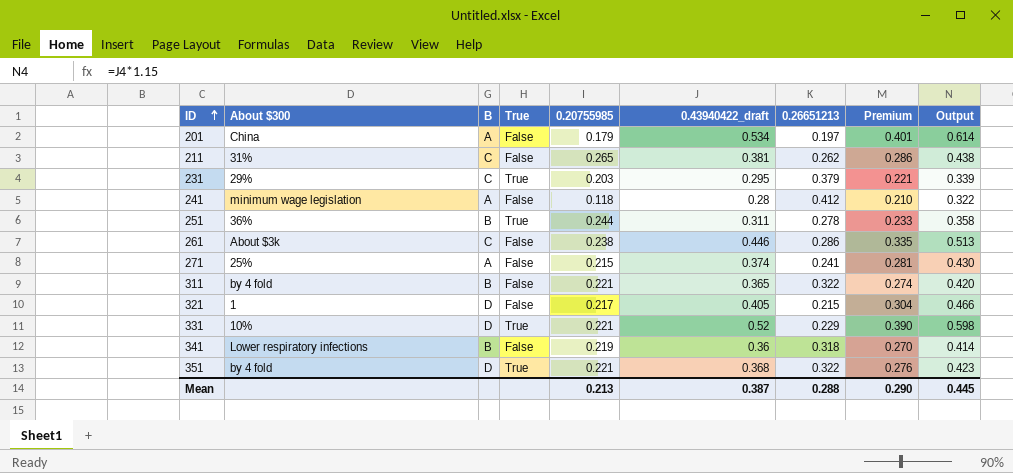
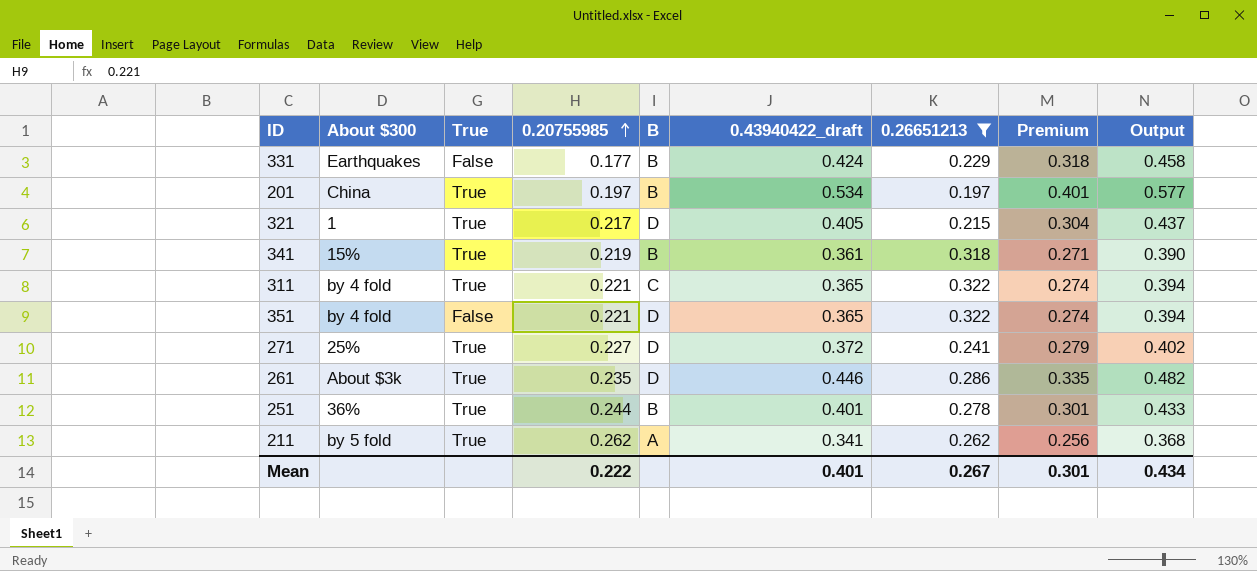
filter: none -> 0.26651213 <= 0.322
row order: ID ascending -> 0.20755985 ascending
column B | position: 3 -> 5
column Output | formula: [0.43940422_draft] * 1.15 -> [0.43940422_draft] * 1.08
331 | About $300: 10% -> Earthquakes
331 | True: True -> False
331 | 0.20755985: 0.221 -> 0.177
331 | B: D -> B
331 | 0.43940422_draft: 0.52 -> 0.424
331 | Premium: 0.390 -> 0.318
201 | True: False -> True
201 | 0.20755985: 0.179 -> 0.197
201 | B: A -> B
321 | True: False -> True
341 | About $300: Lower respiratory infections -> 15%
341 | True: False -> True
341 | 0.43940422_draft: 0.36 -> 0.361
341 | Premium: 0.270 -> 0.271
311 | True: False -> True
311 | B: B -> C
351 | True: True -> False
351 | 0.43940422_draft: 0.368 -> 0.365
351 | Premium: 0.276 -> 0.274
271 | True: False -> True
271 | 0.20755985: 0.215 -> 0.227
271 | B: A -> D
271 | 0.43940422_draft: 0.374 -> 0.372
271 | Premium: 0.281 -> 0.279
261 | True: False -> True
261 | 0.20755985: 0.238 -> 0.235
261 | B: C -> D
251 | 0.43940422_draft: 0.311 -> 0.401
251 | Premium: 0.233 -> 0.301
211 | About $300: 31% -> by 5 fold
211 | True: False -> True
211 | 0.20755985: 0.265 -> 0.262
211 | B: C -> A
211 | 0.43940422_draft: 0.381 -> 0.341
211 | Premium: 0.286 -> 0.256
Mean | 0.20755985: 0.213 -> 0.222
Mean | 0.43940422_draft: 0.387 -> 0.401
Mean | 0.26651213: 0.288 -> 0.267
Mean | Premium: 0.290 -> 0.301
Mean | Output: 0.445 -> 0.434

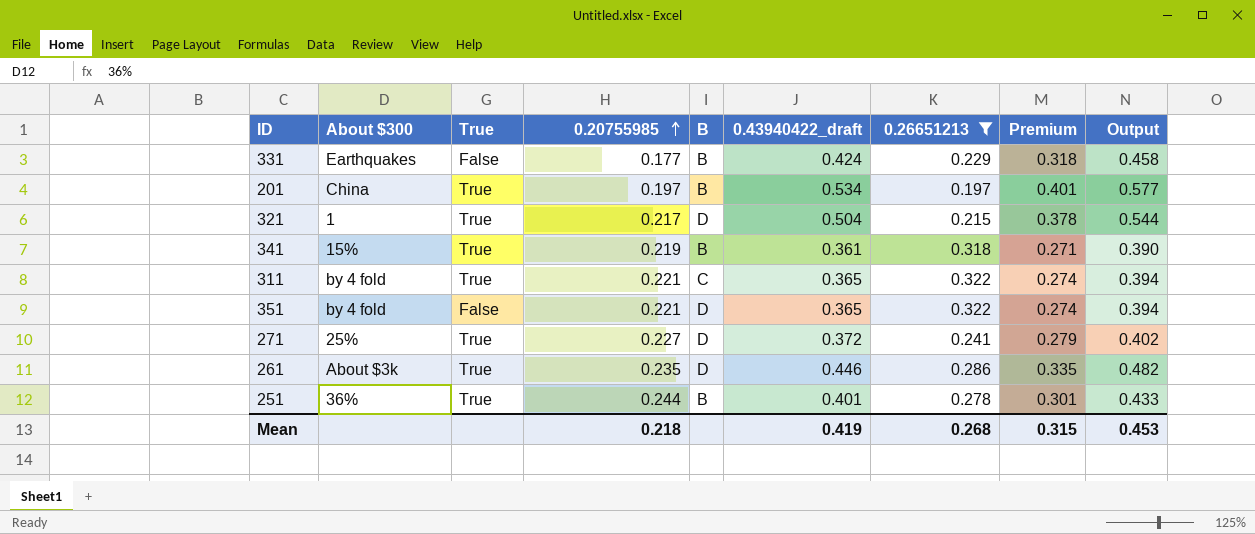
row 211: by 5 fold | True | 0.262 | A | 0.341 | 0.262 | 0.256 | 0.368 -> none
321 | 0.43940422_draft: 0.405 -> 0.504
321 | Premium: 0.304 -> 0.378
321 | Output: 0.437 -> 0.544
Mean | 0.20755985: 0.222 -> 0.218
Mean | 0.43940422_draft: 0.401 -> 0.419
Mean | 0.26651213: 0.267 -> 0.268
Mean | Premium: 0.301 -> 0.315
Mean | Output: 0.434 -> 0.453

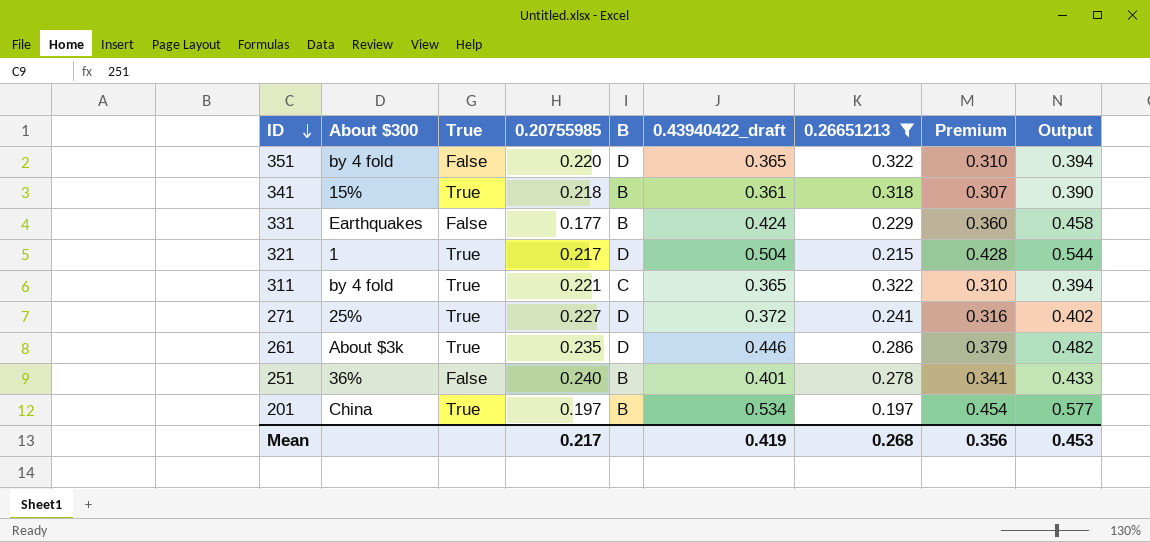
row order: 0.20755985 ascending -> ID descending
column Premium | formula: [0.43940422_draft] * 0.75 -> [0.43940422_draft] * 0.85
351 | 0.20755985: 0.221 -> 0.220
341 | 0.20755985: 0.219 -> 0.218
251 | True: True -> False
251 | 0.20755985: 0.244 -> 0.240
Mean | 0.20755985: 0.218 -> 0.217
Mean | Premium: 0.315 -> 0.356

